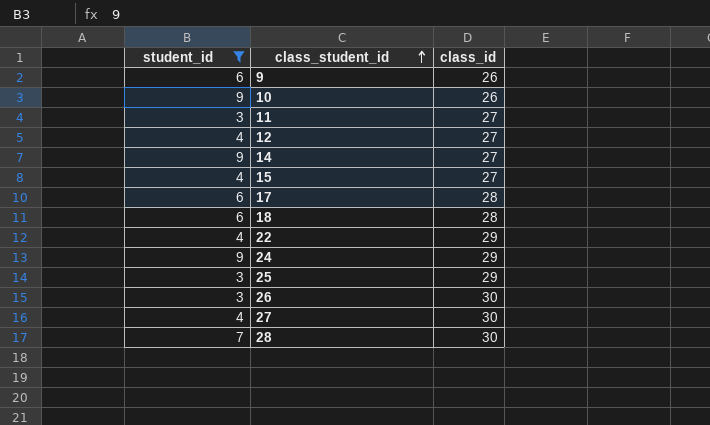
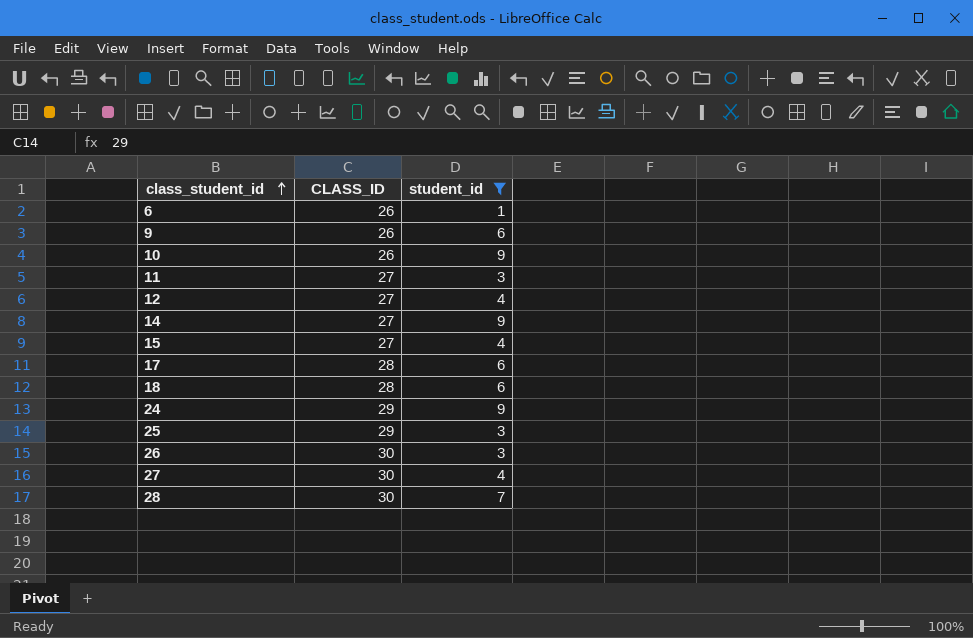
column name: class_id -> CLASS_ID
column student_id | position: 1 -> 3
row 22: 4 | 29 -> none
row 6: none -> 26 | 1

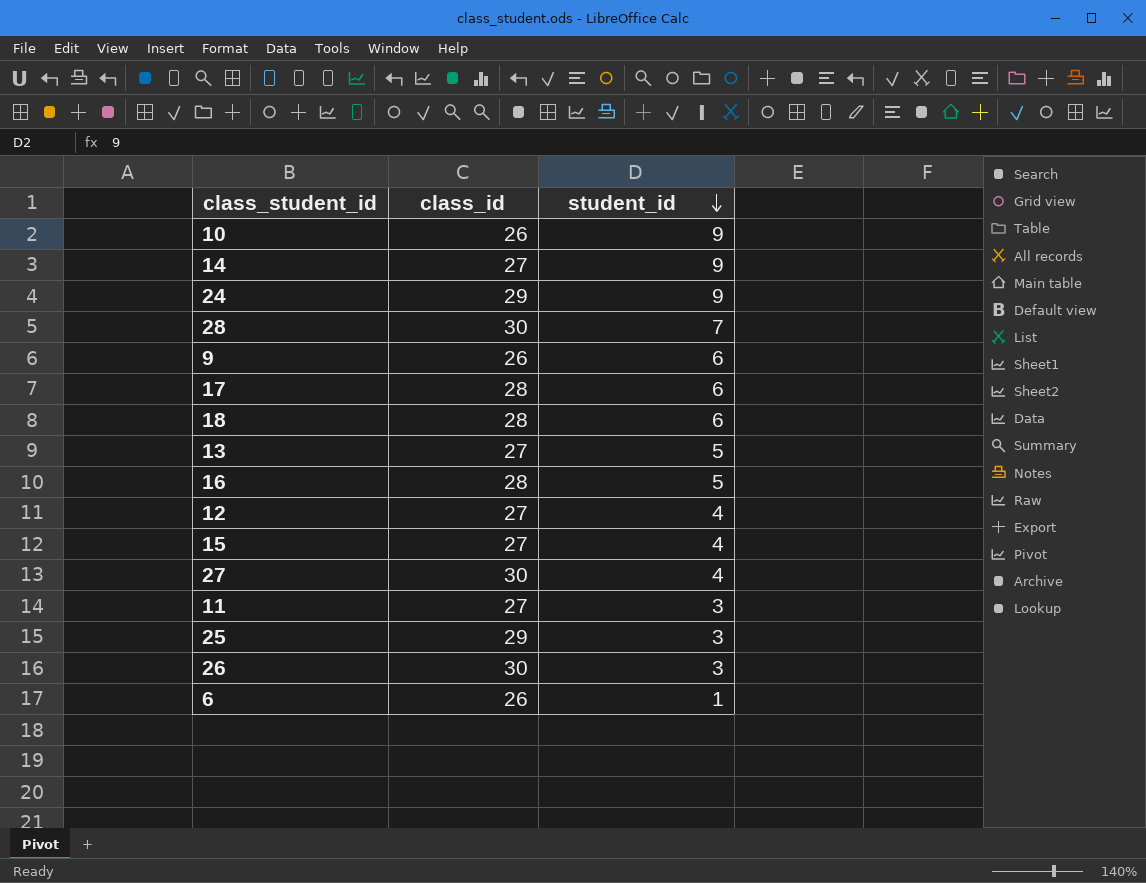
filter: student_id != 5 -> none
row order: class_student_id ascending -> student_id descending
column name: CLASS_ID -> class_id

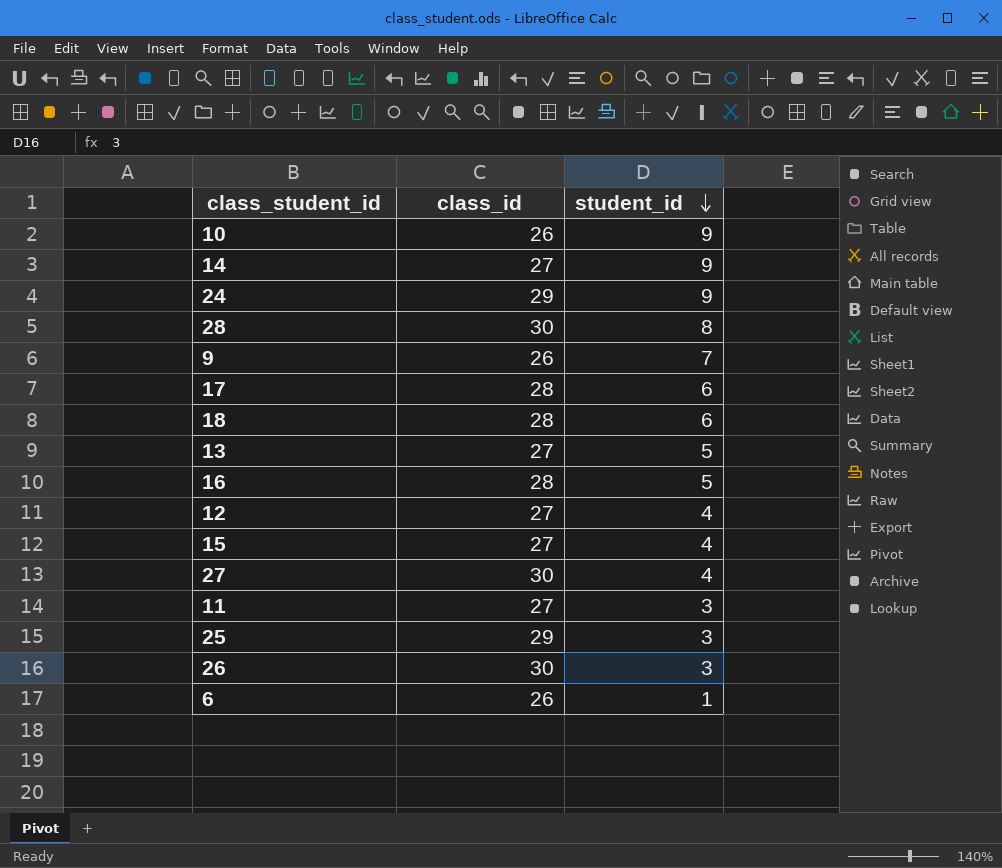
28 | student_id: 7 -> 8
9 | student_id: 6 -> 7

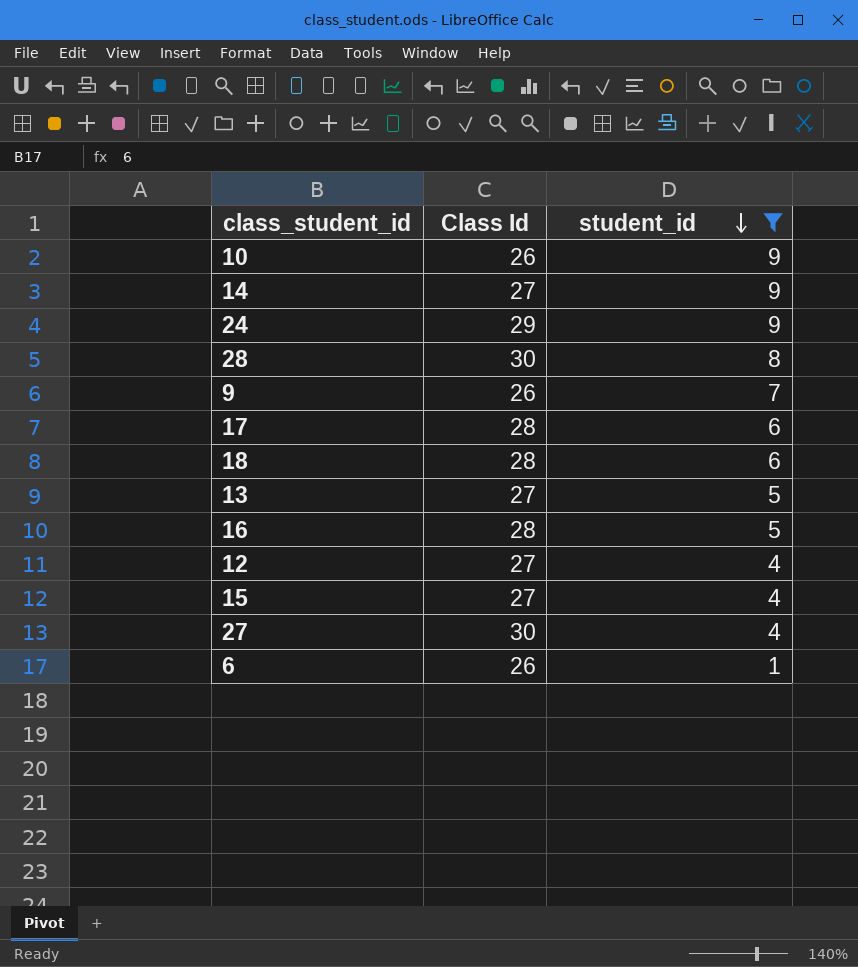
filter: none -> student_id != 3
column name: class_id -> Class Id

